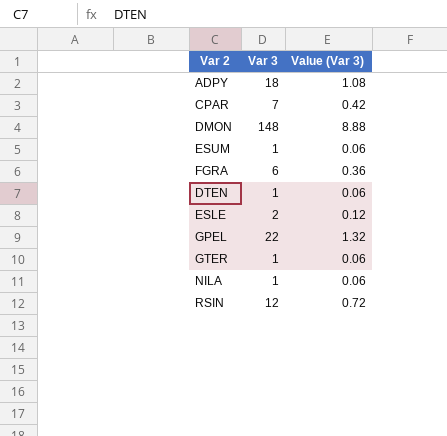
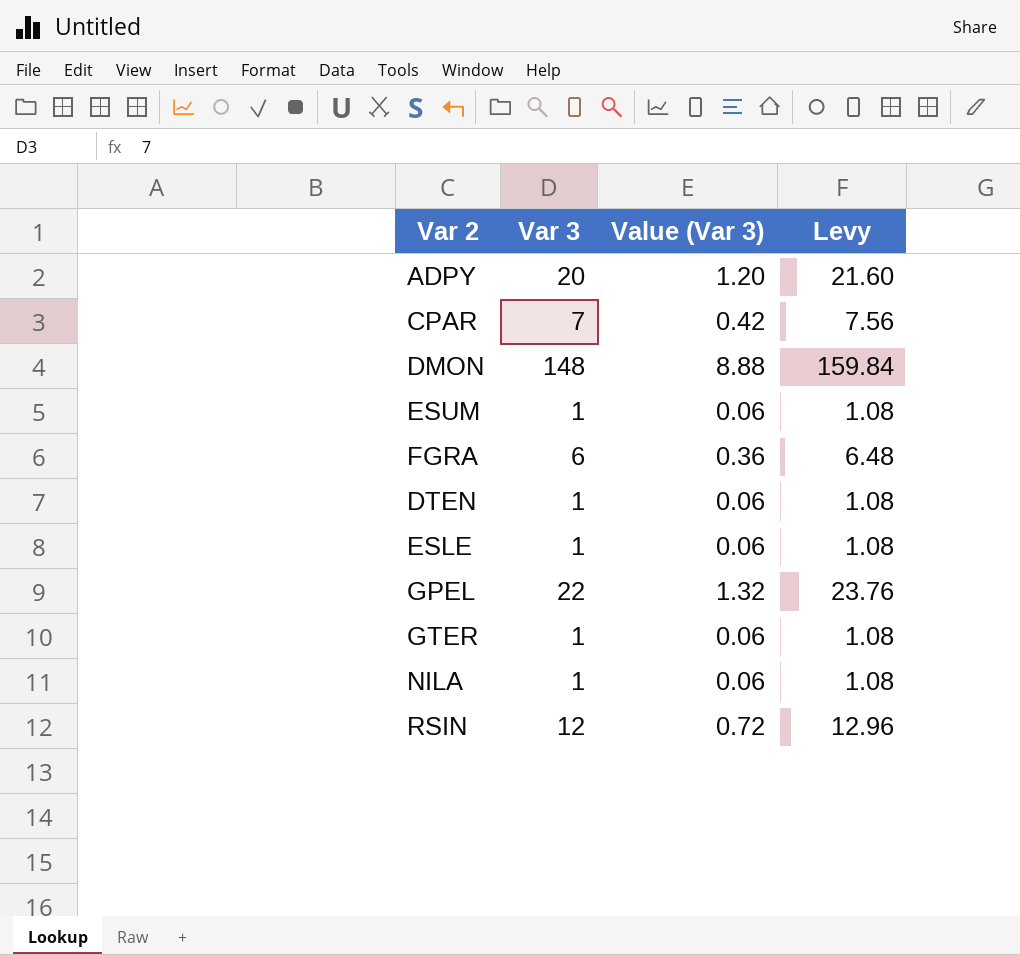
column Levy | formula: none -> [Var 3] * 1.08
ADPY | Var 3: 18 -> 20
ADPY | Value (Var 3): 1.08 -> 1.20
ESLE | Var 3: 2 -> 1
ESLE | Value (Var 3): 0.12 -> 0.06

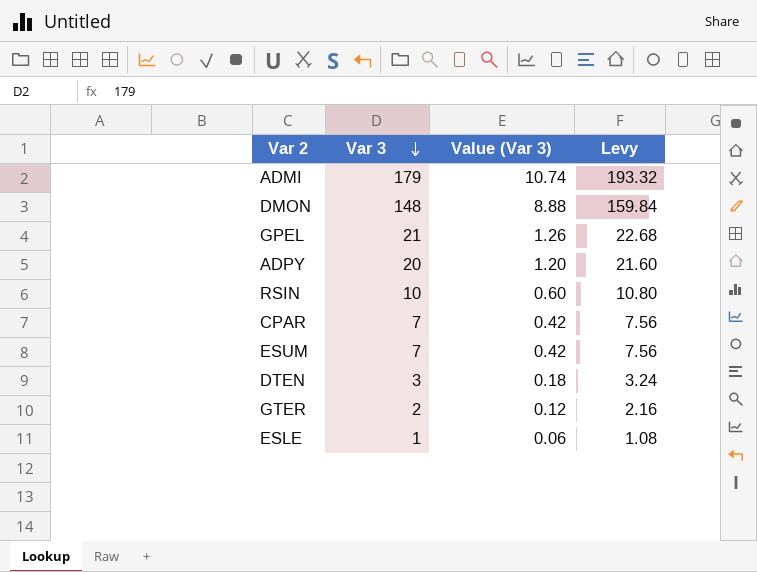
row order: none -> Var 3 descending
row FGRA: 6 | 0.36 | 6.48 -> none
row NILA: 1 | 0.06 | 1.08 -> none
row ADMI: none -> 179 | 10.74 | 193.32
GPEL | Var 3: 22 -> 21
GPEL | Value (Var 3): 1.32 -> 1.26
GPEL | Levy: 23.76 -> 22.68
RSIN | Var 3: 12 -> 10
RSIN | Value (Var 3): 0.72 -> 0.60
RSIN | Levy: 12.96 -> 10.80
ESUM | Var 3: 1 -> 7
ESUM | Value (Var 3): 0.06 -> 0.42
ESUM | Levy: 1.08 -> 7.56
DTEN | Var 3: 1 -> 3
DTEN | Value (Var 3): 0.06 -> 0.18
DTEN | Levy: 1.08 -> 3.24
GTER | Var 3: 1 -> 2
GTER | Value (Var 3): 0.06 -> 0.12
GTER | Levy: 1.08 -> 2.16

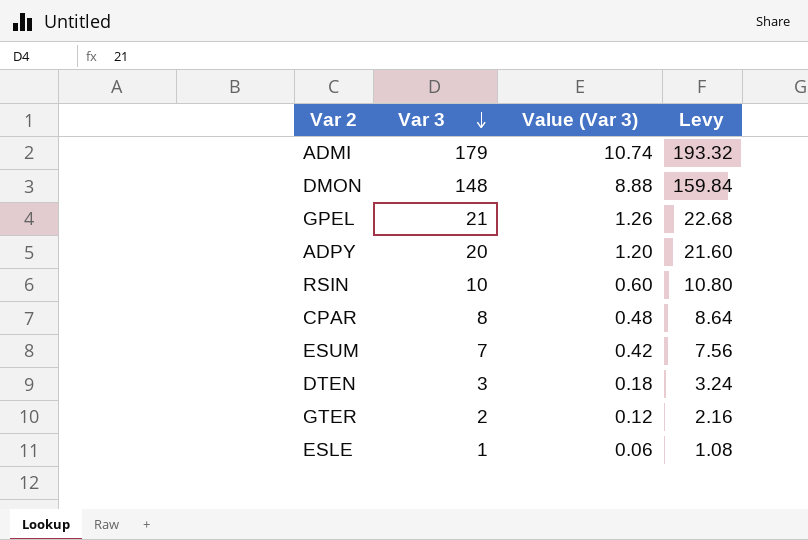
CPAR | Var 3: 7 -> 8
CPAR | Value (Var 3): 0.42 -> 0.48
CPAR | Levy: 7.56 -> 8.64

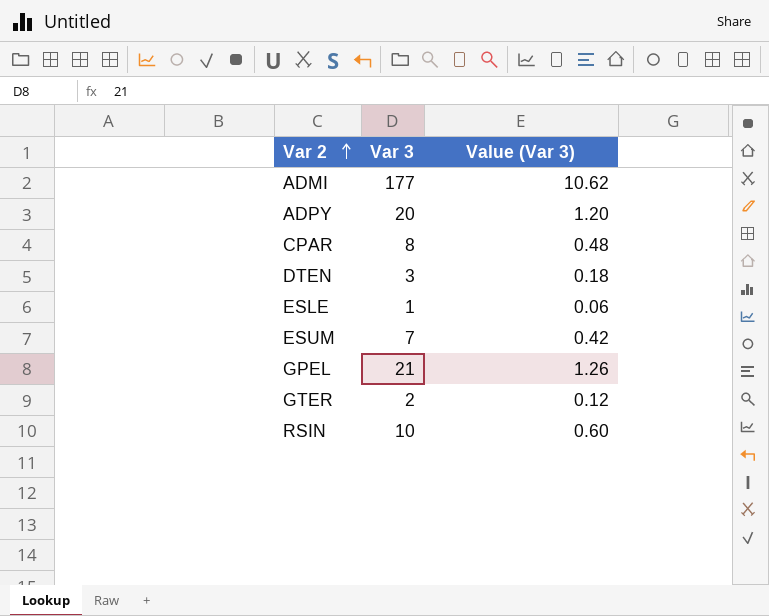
row order: Var 3 descending -> Var 2 ascending
column Levy | formula: [Var 3] * 1.08 -> none
row DMON: 148 | 8.88 | 159.84 -> none
ADMI | Var 3: 179 -> 177
ADMI | Value (Var 3): 10.74 -> 10.62

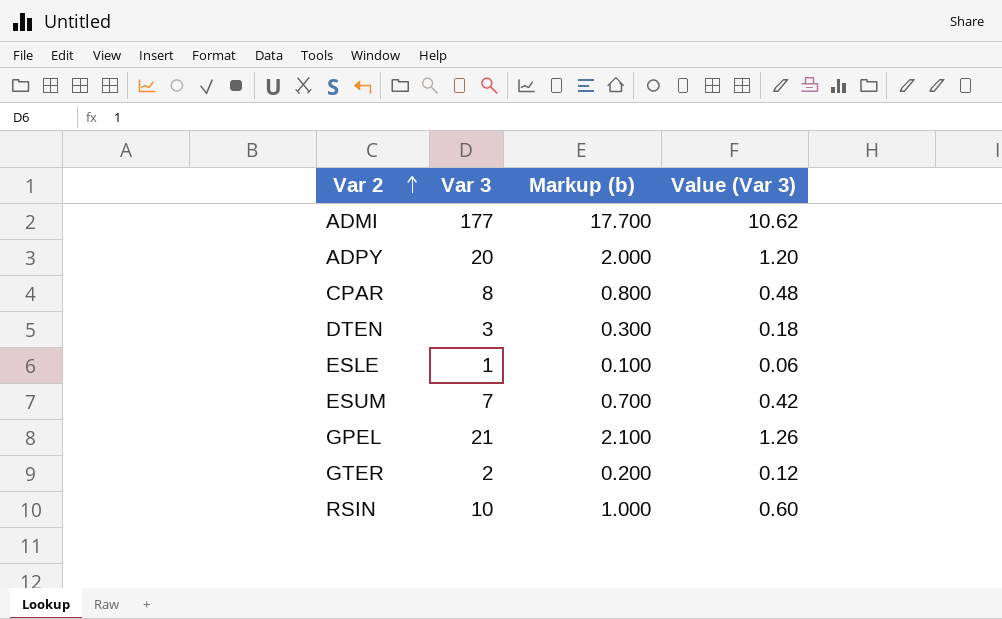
column Markup (b) | formula: none -> [Var 3] * 0.1

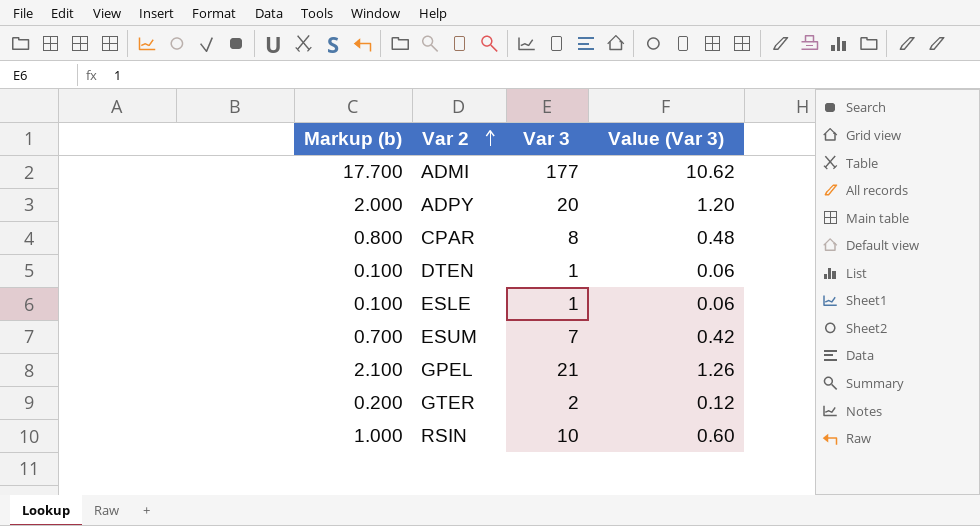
column Markup (b) | position: 3 -> 1
DTEN | Markup (b): 0.300 -> 0.100
DTEN | Var 3: 3 -> 1
DTEN | Value (Var 3): 0.18 -> 0.06

